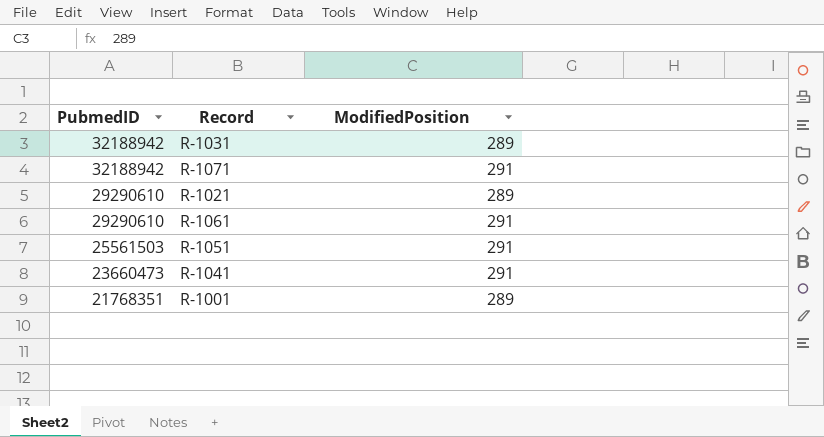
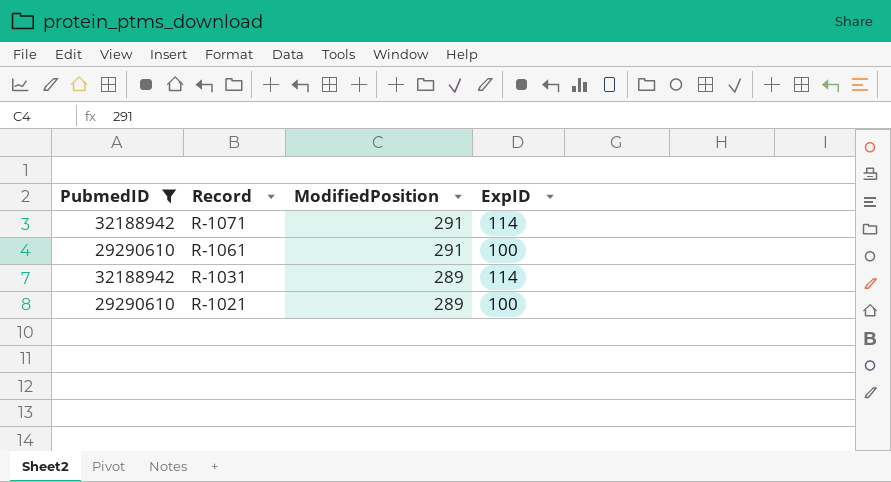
filter: none -> PubmedID >= 29290610
row order: PubmedID descending -> Record descending
column ExpID | position: none -> 4

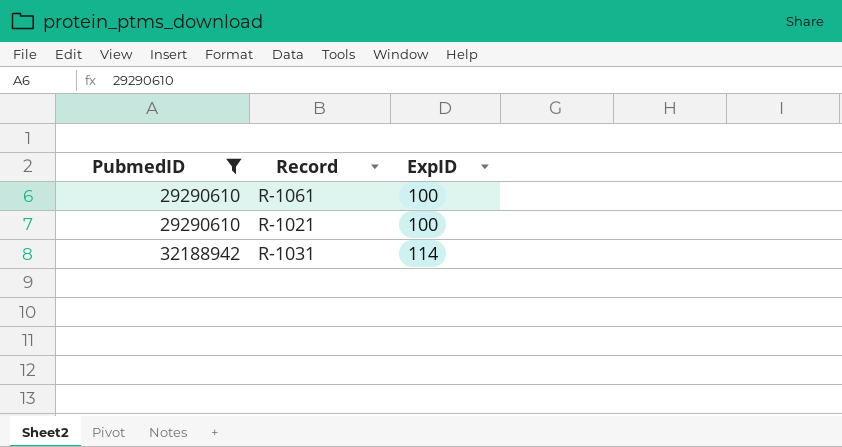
row order: Record descending -> PubmedID ascending
column ModifiedPosition | position: 3 -> none
row R-1071: 32188942 | 291 | 114 -> none

